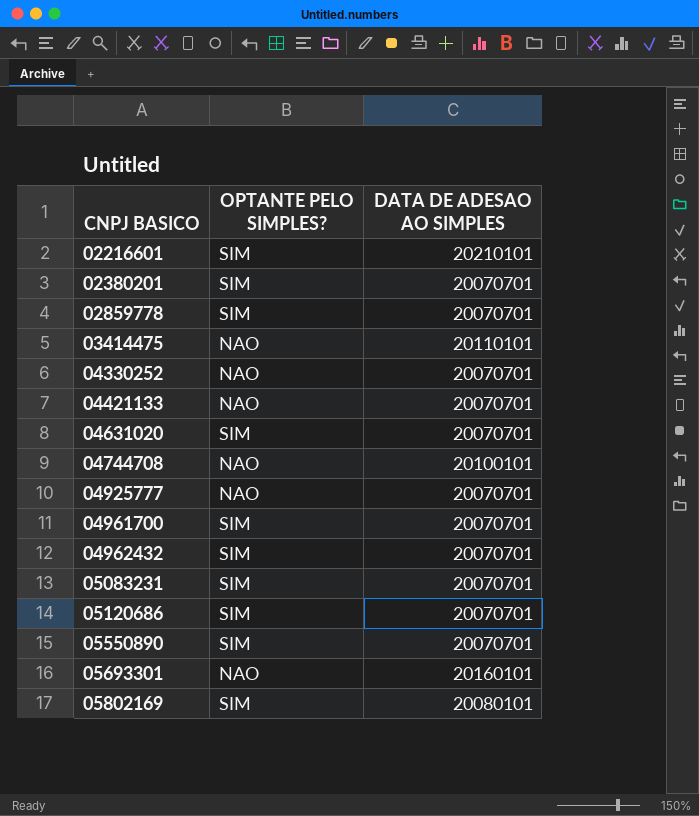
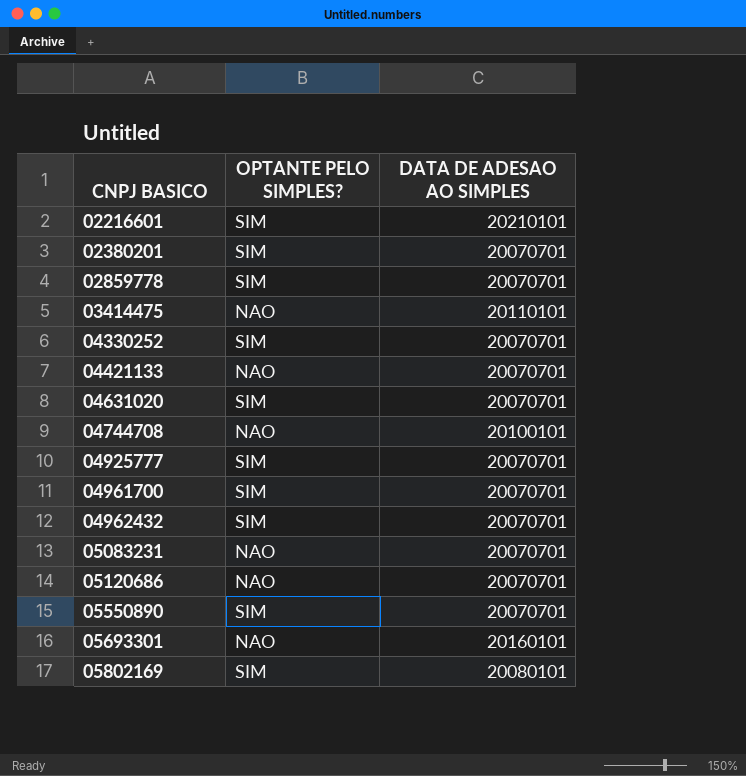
04330252 | OPTANTE PELO SIMPLES?: NAO -> SIM
04925777 | OPTANTE PELO SIMPLES?: NAO -> SIM
05083231 | OPTANTE PELO SIMPLES?: SIM -> NAO
05120686 | OPTANTE PELO SIMPLES?: SIM -> NAO

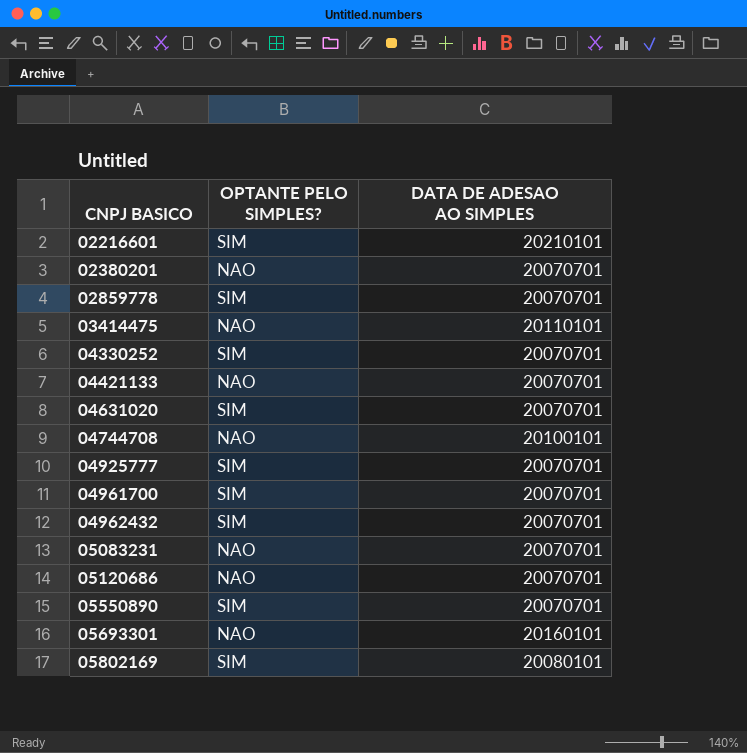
02380201 | OPTANTE PELO SIMPLES?: SIM -> NAO

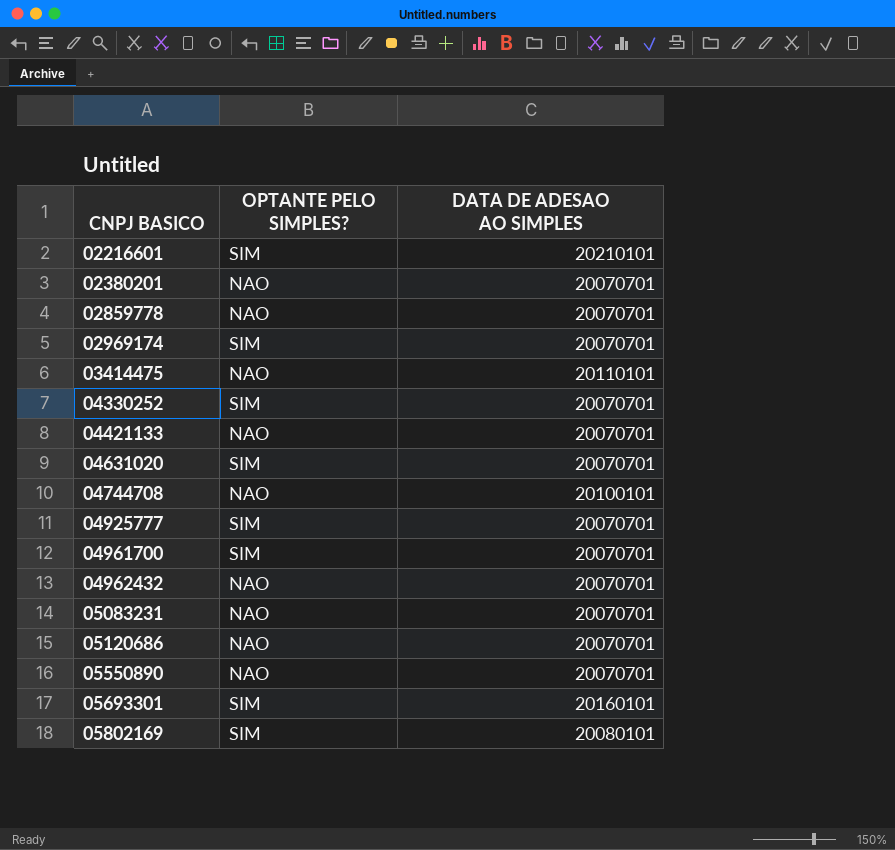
02859778 | OPTANTE PELO SIMPLES?: SIM -> NAO
row 02969174: none -> SIM | 20070701
04962432 | OPTANTE PELO SIMPLES?: SIM -> NAO
05550890 | OPTANTE PELO SIMPLES?: SIM -> NAO
05693301 | OPTANTE PELO SIMPLES?: NAO -> SIM

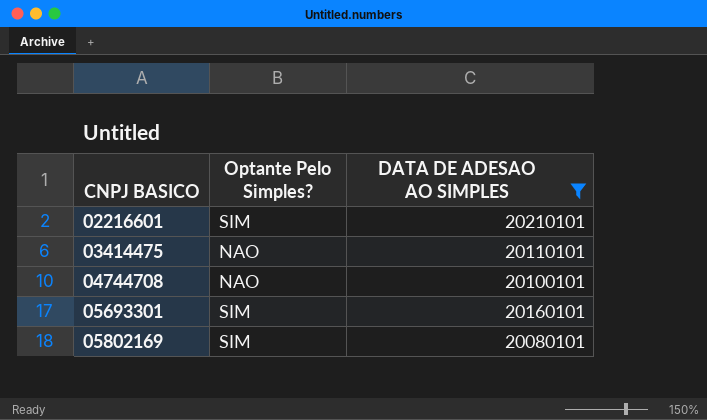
filter: none -> DATA DE ADESAO AO SIMPLES != 20070701
column name: OPTANTE PELO SIMPLES? -> Optante Pelo Simples?

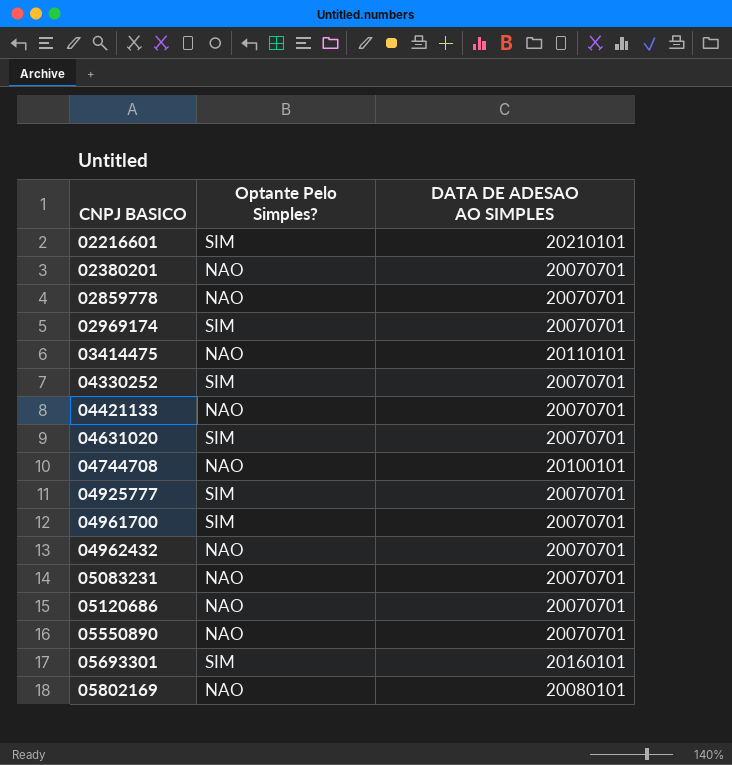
filter: DATA DE ADESAO AO SIMPLES != 20070701 -> none
05802169 | Optante Pelo Simples?: SIM -> NAO

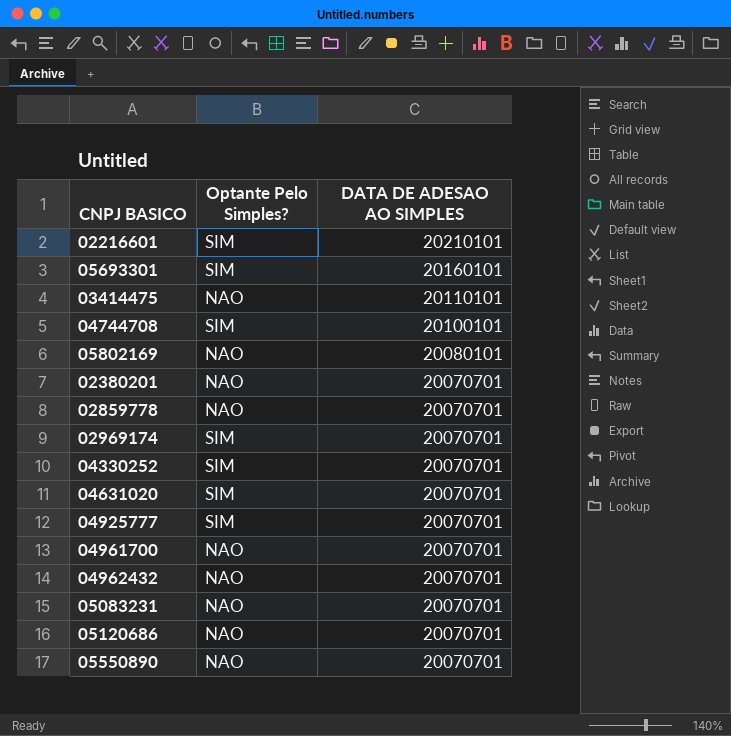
row order: CNPJ BASICO ascending -> DATA DE ADESAO AO SIMPLES descending
row 04421133: NAO | 20070701 -> none
04744708 | Optante Pelo Simples?: NAO -> SIM
04961700 | Optante Pelo Simples?: SIM -> NAO

